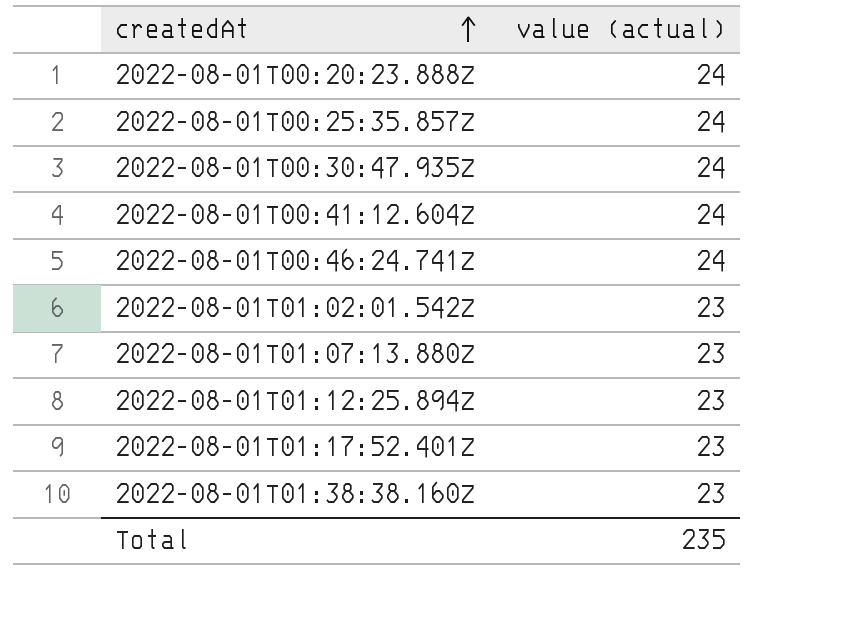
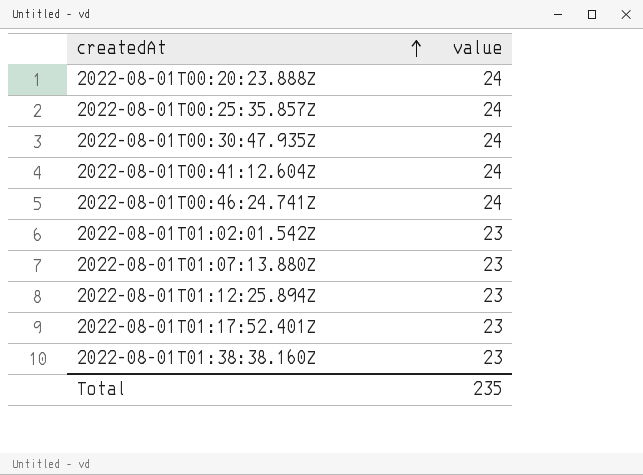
column name: value (actual) -> value

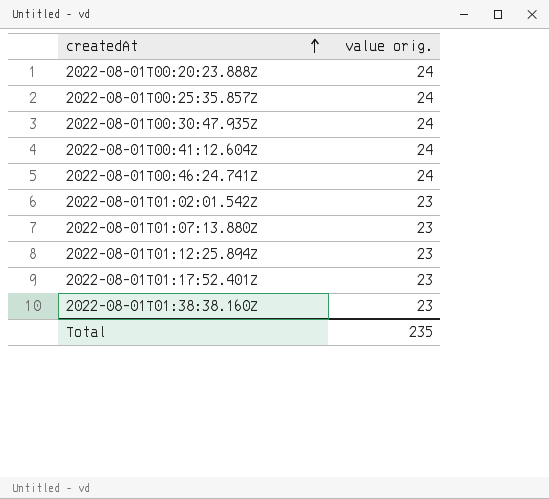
column name: value -> value orig.

